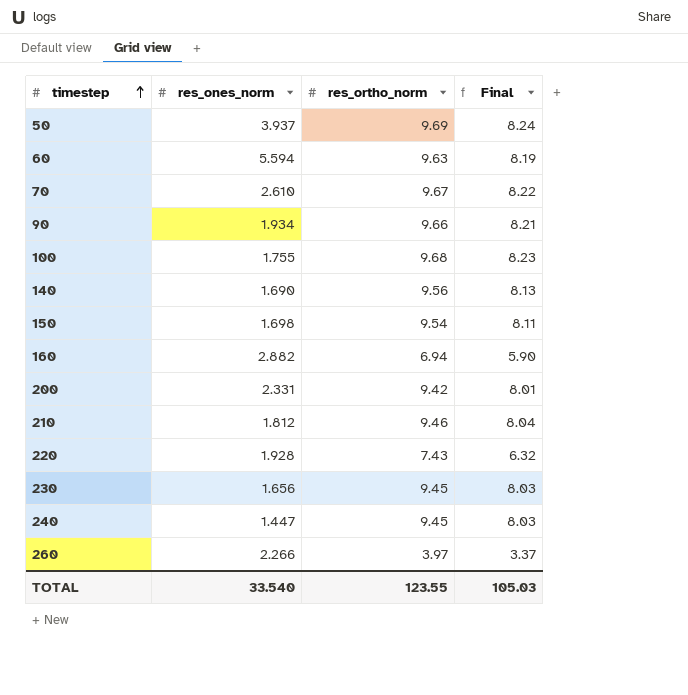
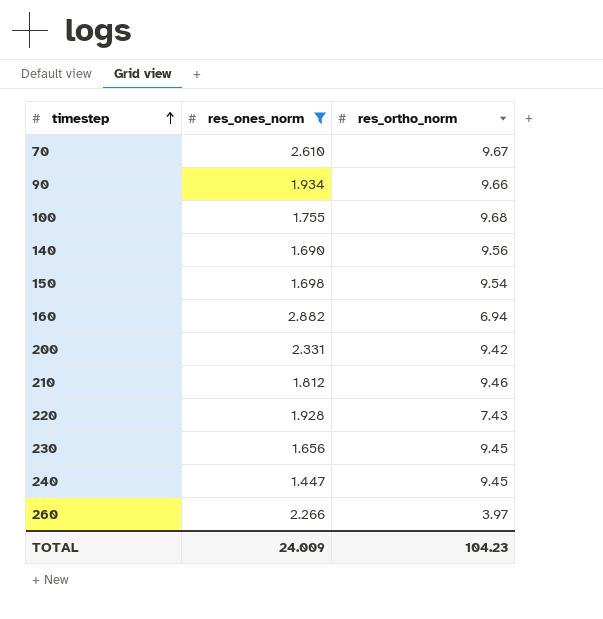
filter: none -> res_ones_norm <= 2.882
column Final | formula: [res_ortho_norm] * 0.85 -> none
TOTAL | res_ones_norm: 33.540 -> 24.009
TOTAL | res_ortho_norm: 123.55 -> 104.23

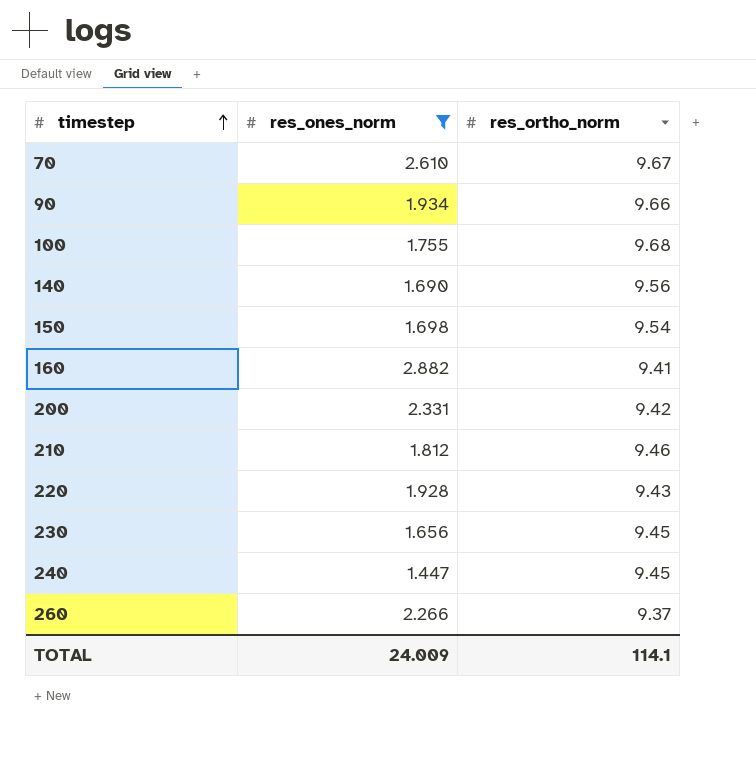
160 | res_ortho_norm: 6.94 -> 9.41
220 | res_ortho_norm: 7.43 -> 9.43
260 | res_ortho_norm: 3.97 -> 9.37
TOTAL | res_ortho_norm: 104.23 -> 114.1

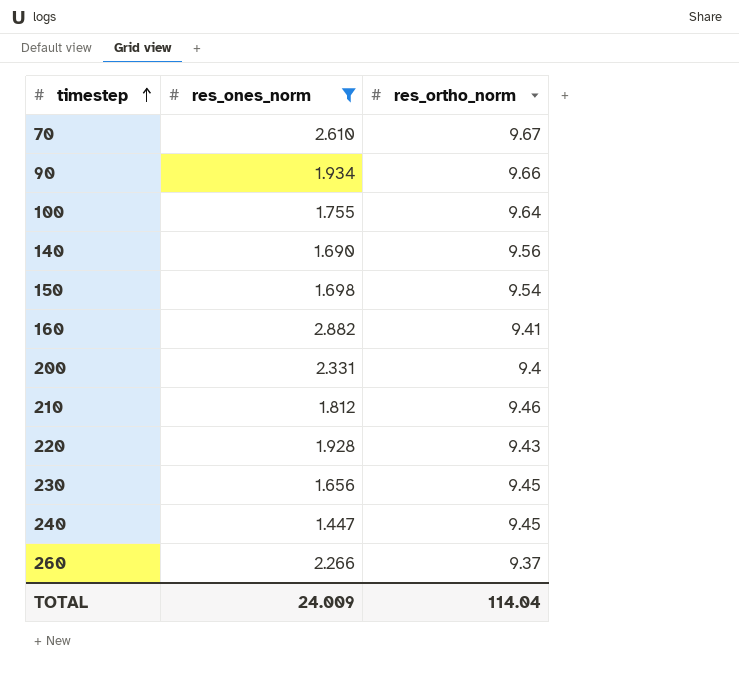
100 | res_ortho_norm: 9.68 -> 9.64
200 | res_ortho_norm: 9.42 -> 9.4
TOTAL | res_ortho_norm: 114.1 -> 114.04

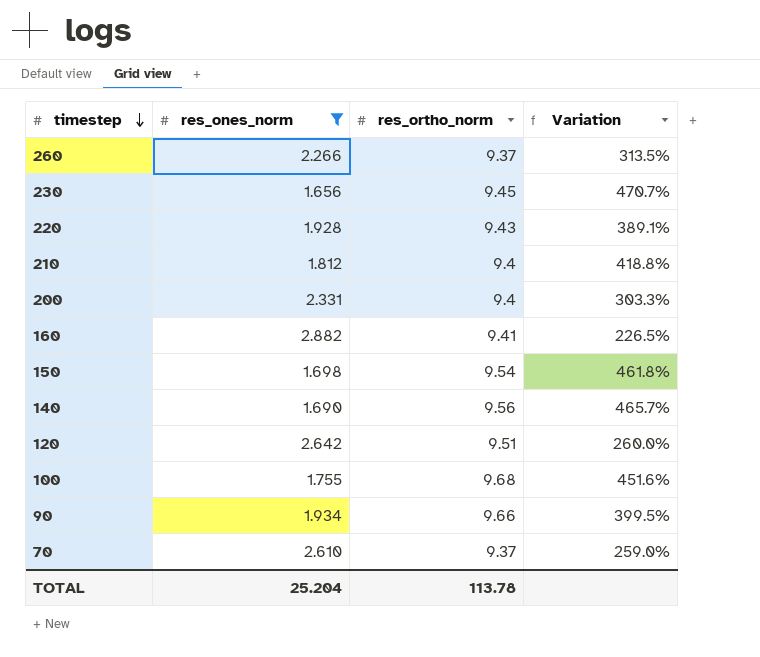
row order: timestep ascending -> timestep descending
column Variation | formula: none -> ([res_ortho_norm] - [res_ones_norm]) / [res_ones_norm]
row 240: 1.447 | 9.45 -> none
210 | res_ortho_norm: 9.46 -> 9.4
row 120: none -> 2.642 | 9.51 | 260.0%
100 | res_ortho_norm: 9.64 -> 9.68
70 | res_ortho_norm: 9.67 -> 9.37
TOTAL | res_ones_norm: 24.009 -> 25.204
TOTAL | res_ortho_norm: 114.04 -> 113.78

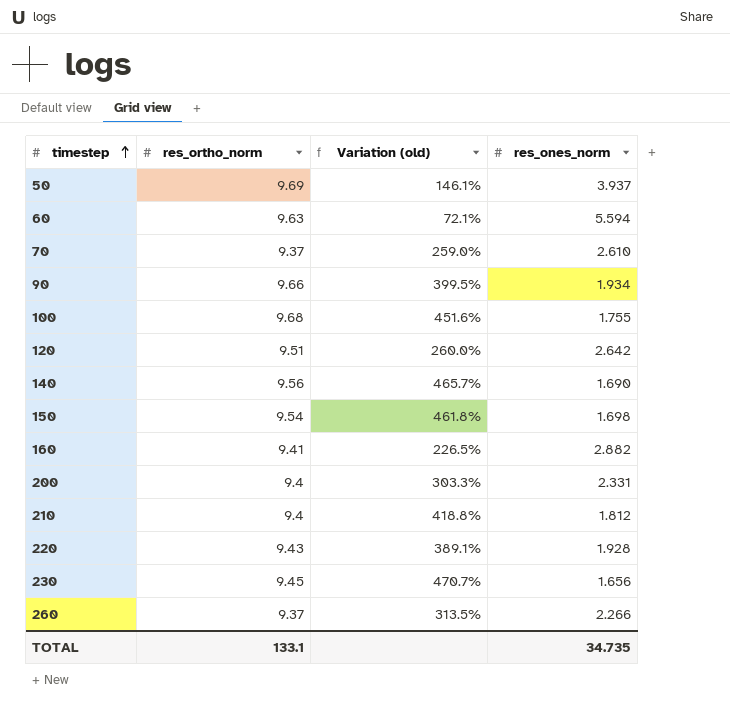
filter: res_ones_norm <= 2.882 -> none
row order: timestep descending -> timestep ascending
column name: Variation -> Variation (old)
column res_ones_norm | position: 2 -> 4
TOTAL | res_ortho_norm: 113.78 -> 133.1
TOTAL | res_ones_norm: 25.204 -> 34.735

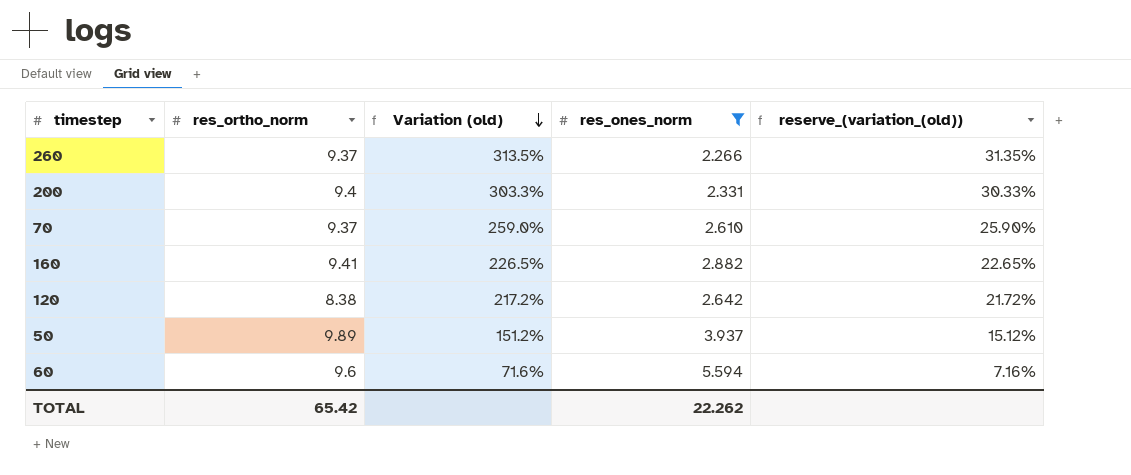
filter: none -> res_ones_norm >= 2.266
row order: timestep ascending -> Variation (old) descending
column reserve_(variation_(old)) | formula: none -> [Variation (old)] * 0.1
120 | res_ortho_norm: 9.51 -> 8.38
120 | Variation (old): 260.0% -> 217.2%
50 | res_ortho_norm: 9.69 -> 9.89
50 | Variation (old): 146.1% -> 151.2%
60 | res_ortho_norm: 9.63 -> 9.6
60 | Variation (old): 72.1% -> 71.6%
TOTAL | res_ortho_norm: 133.1 -> 65.42
TOTAL | res_ones_norm: 34.735 -> 22.262

